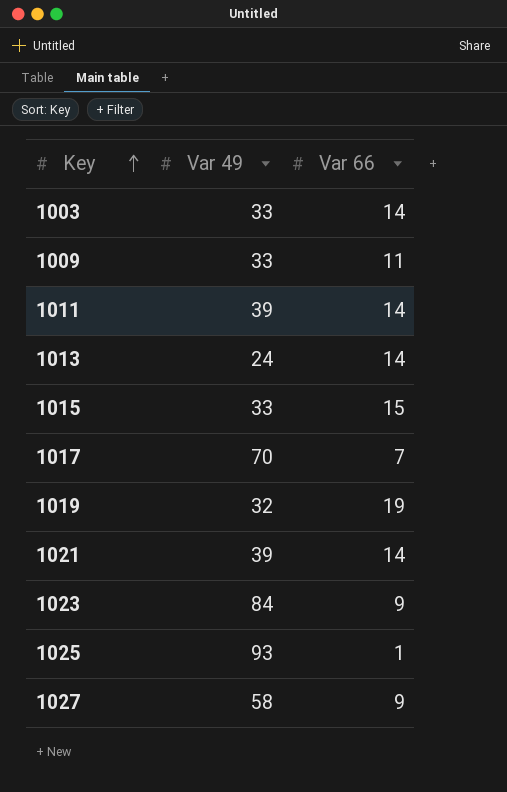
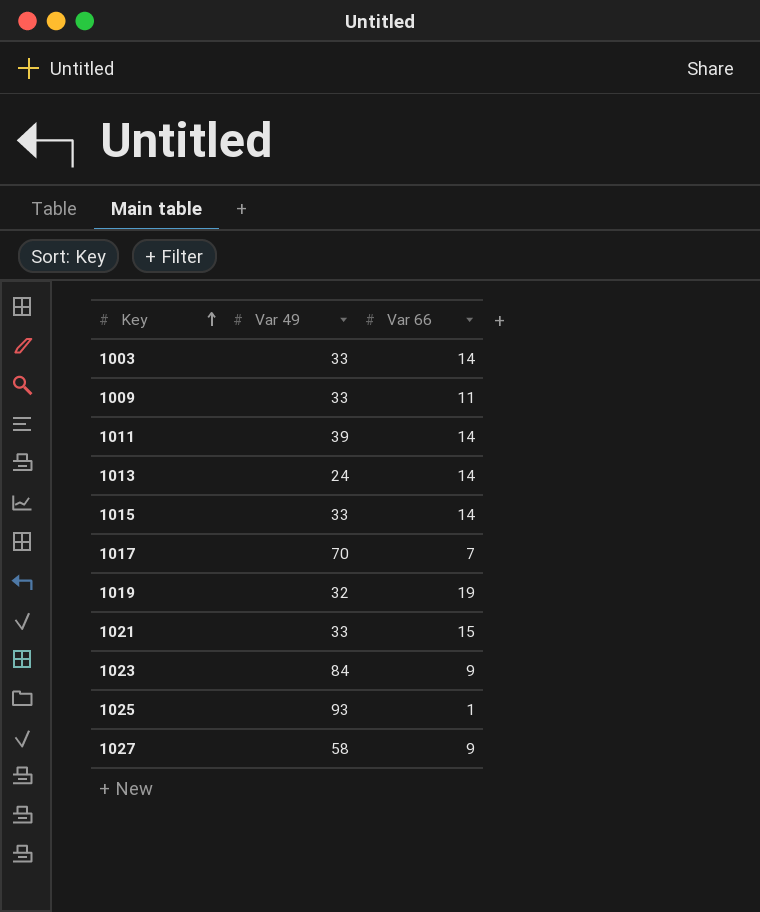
1015 | Var 66: 15 -> 14
1021 | Var 49: 39 -> 33
1021 | Var 66: 14 -> 15

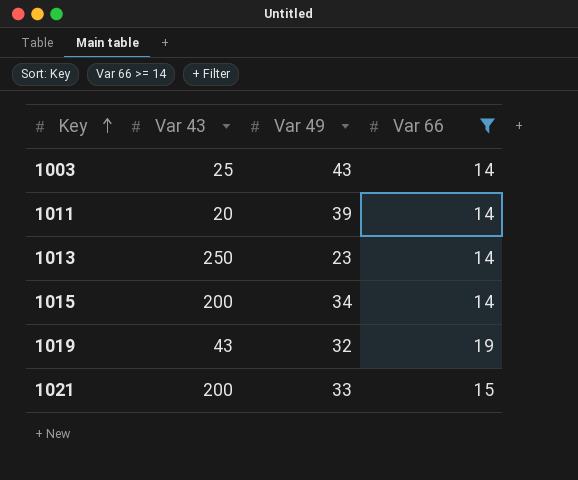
filter: none -> Var 66 >= 14
column Var 43 | position: none -> 2
1003 | Var 49: 33 -> 43
1013 | Var 49: 24 -> 23
1015 | Var 49: 33 -> 34

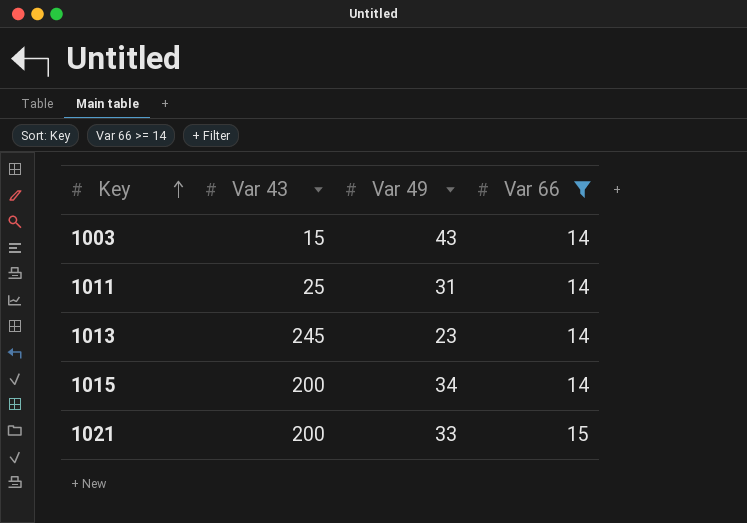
row 1019: 43 | 32 | 19 -> none
1003 | Var 43: 25 -> 15
1011 | Var 43: 20 -> 25
1011 | Var 49: 39 -> 31
1013 | Var 43: 250 -> 245

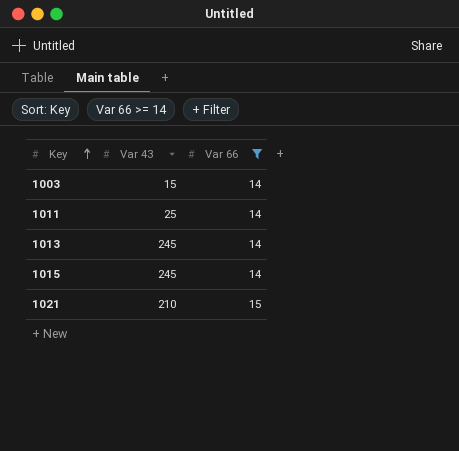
column Var 49 | position: 3 -> none
1015 | Var 43: 200 -> 245
1021 | Var 43: 200 -> 210

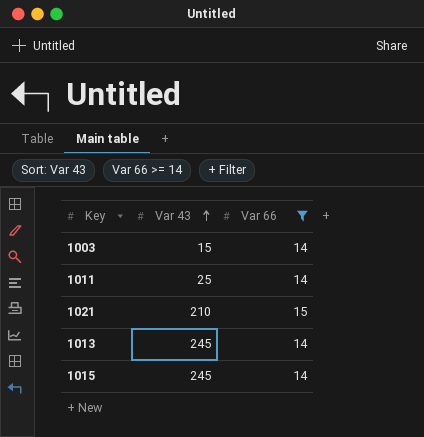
row order: Key ascending -> Var 43 ascending

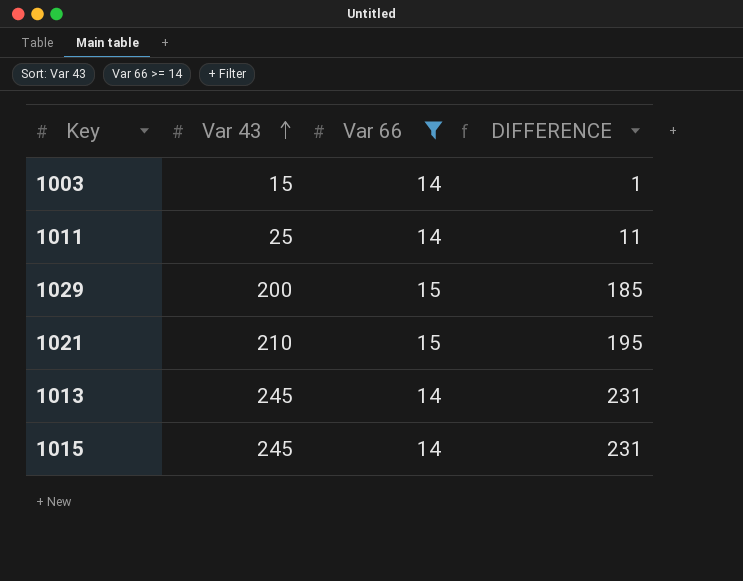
column DIFFERENCE | formula: none -> [Var 43] - [Var 66]
row 1029: none -> 200 | 15 | 185

